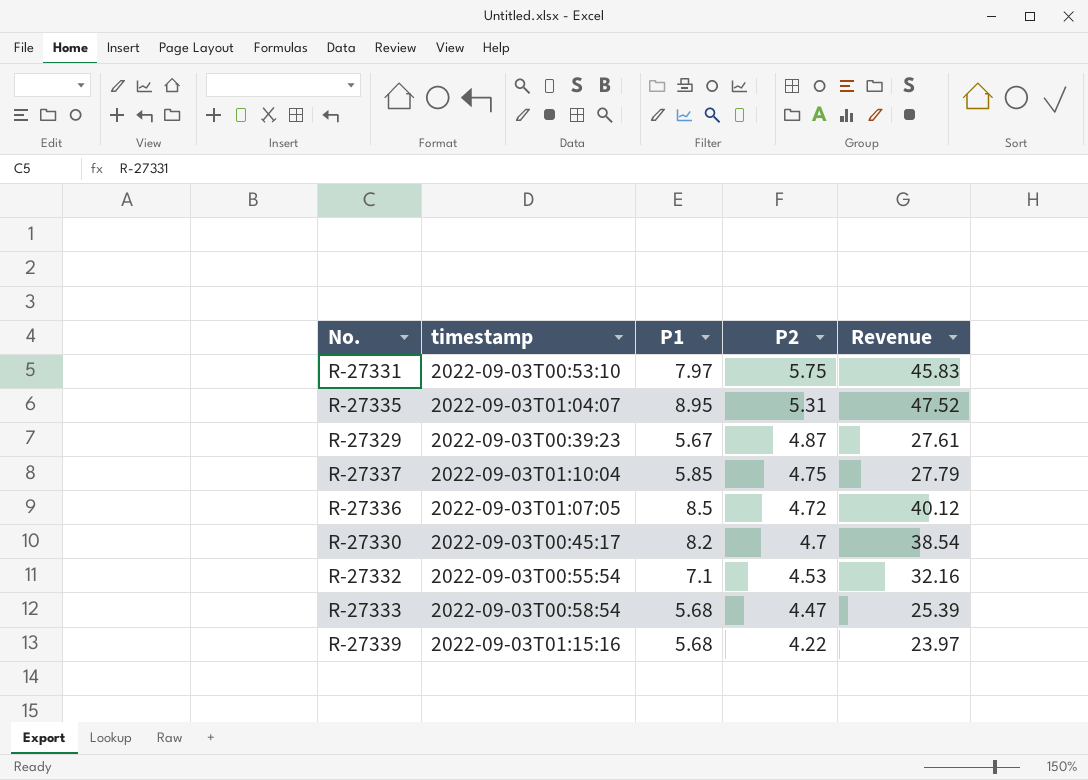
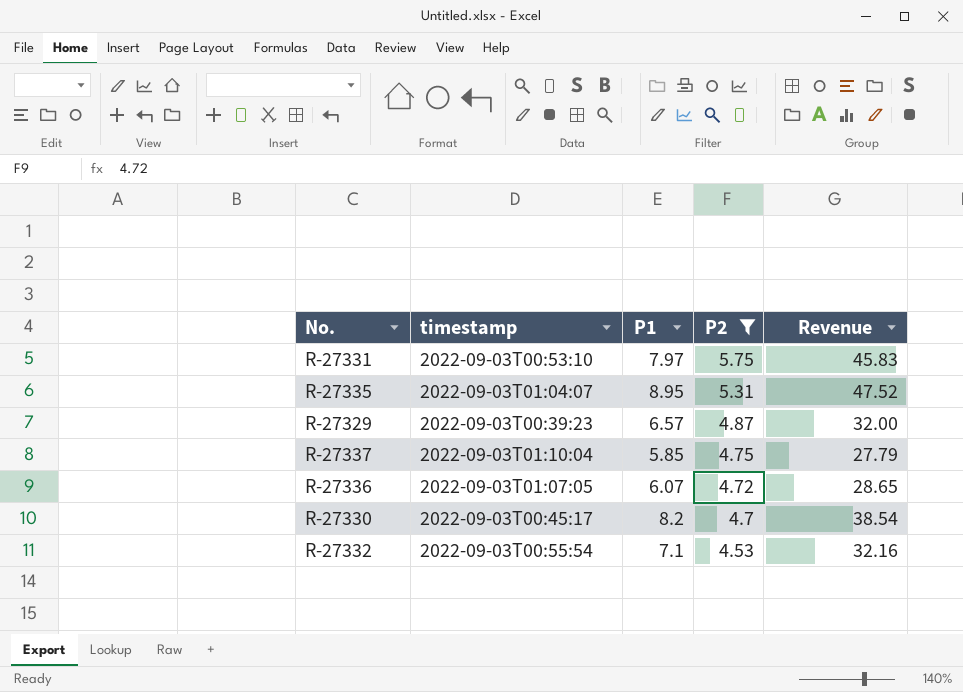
filter: none -> P2 >= 4.53
R-27329 | P1: 5.67 -> 6.57
R-27329 | Revenue: 27.61 -> 32.00
R-27336 | P1: 8.5 -> 6.07
R-27336 | Revenue: 40.12 -> 28.65

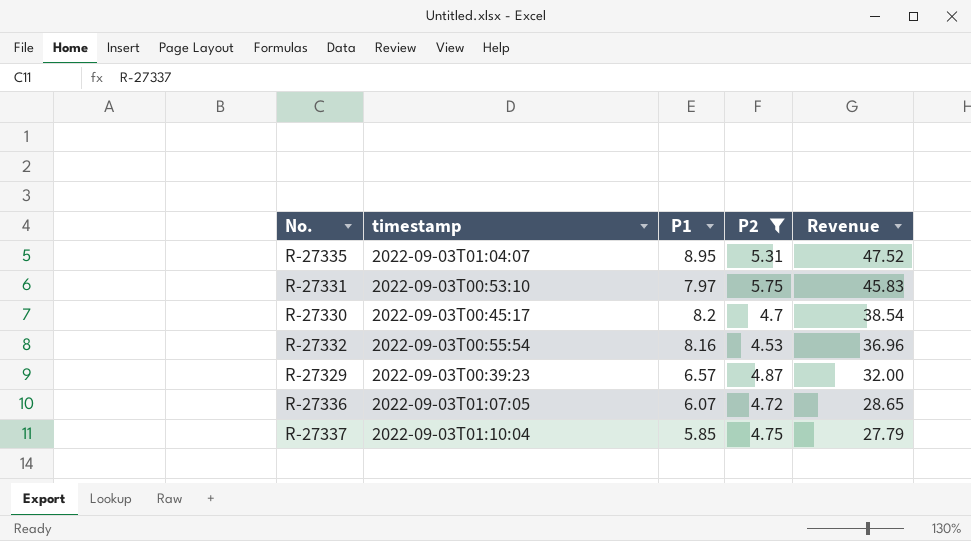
row order: P2 descending -> Revenue descending
R-27332 | P1: 7.1 -> 8.16
R-27332 | Revenue: 32.16 -> 36.96

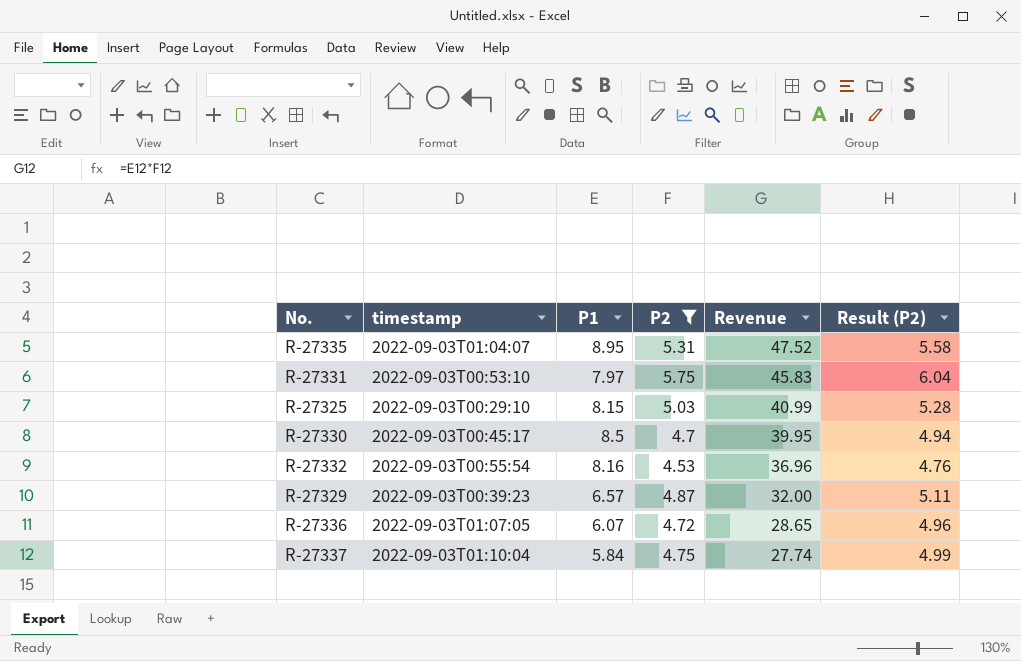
column Result (P2) | formula: none -> [P2] * 1.05
row R-27325: none -> 2022-09-03T00:29:10 | 8.15 | 5.03 | 40.99 | 5.28
R-27330 | P1: 8.2 -> 8.5
R-27330 | Revenue: 38.54 -> 39.95
R-27337 | P1: 5.85 -> 5.84
R-27337 | Revenue: 27.79 -> 27.74

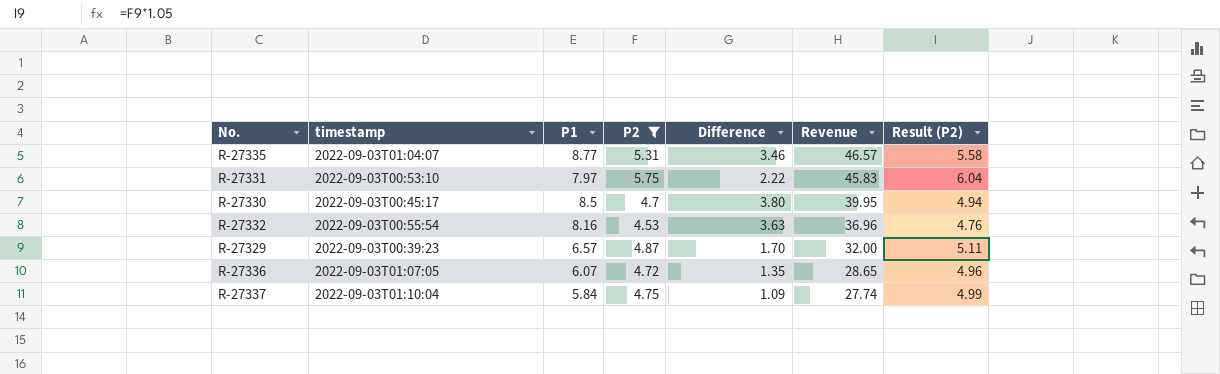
column Difference | formula: none -> [P1] - [P2]
row R-27325: 2022-09-03T00:29:10 | 8.15 | 5.03 | 40.99 | 5.28 -> none
R-27335 | P1: 8.95 -> 8.77
R-27335 | Revenue: 47.52 -> 46.57

